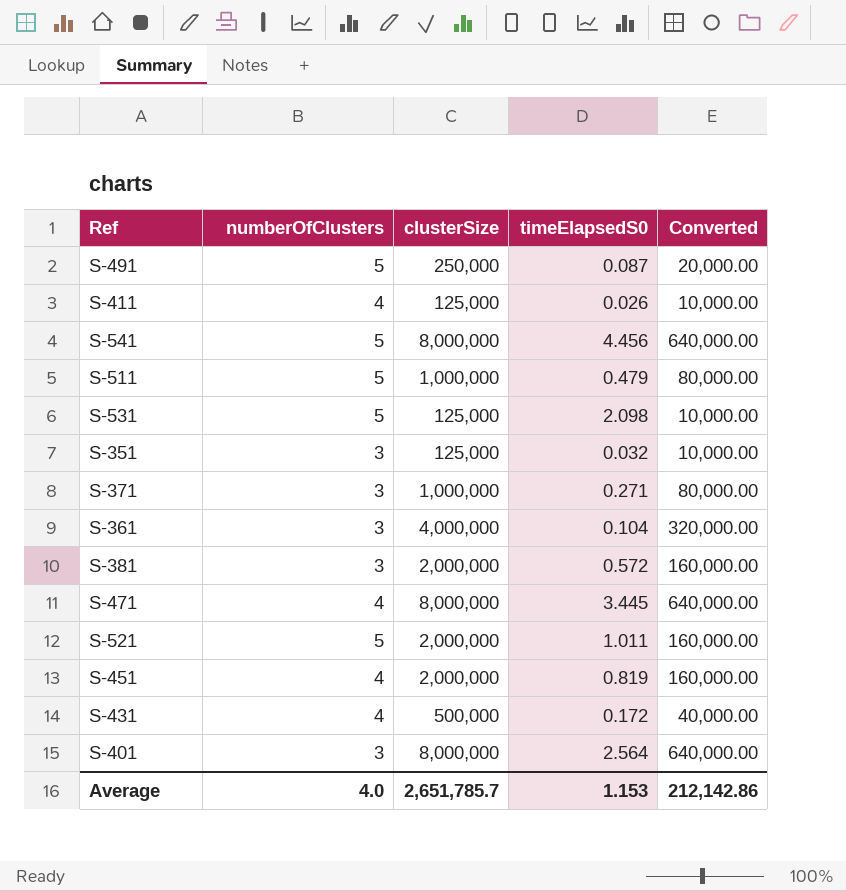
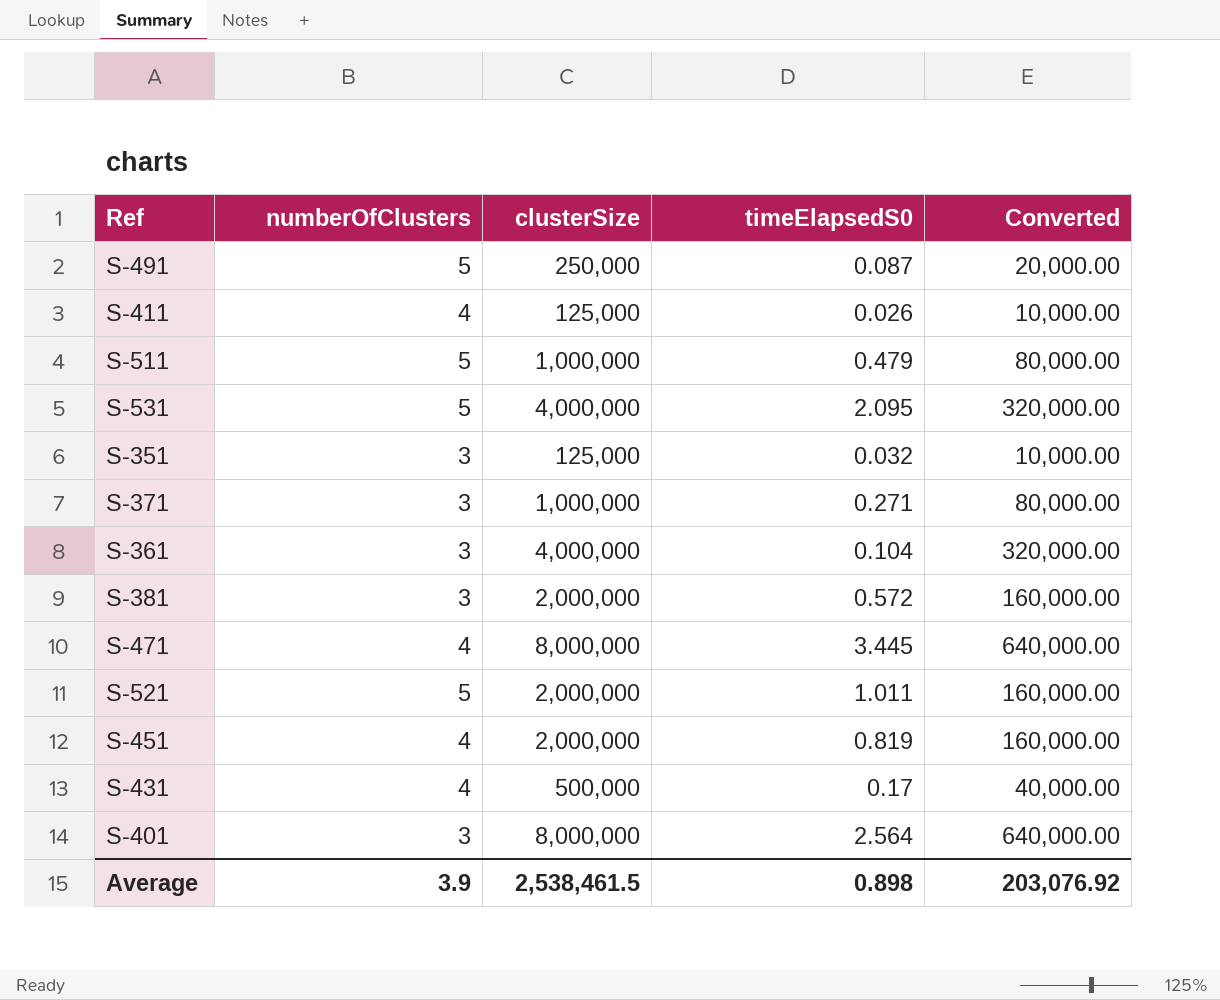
row S-541: 5 | 8,000,000 | 4.456 | 640,000.00 -> none
S-531 | clusterSize: 125,000 -> 4,000,000
S-531 | timeElapsedS0: 2.098 -> 2.095
S-531 | Converted: 10,000.00 -> 320,000.00
S-431 | timeElapsedS0: 0.172 -> 0.17
Average | numberOfClusters: 4.0 -> 3.9
Average | clusterSize: 2,651,785.7 -> 2,538,461.5
Average | timeElapsedS0: 1.153 -> 0.898
Average | Converted: 212,142.86 -> 203,076.92

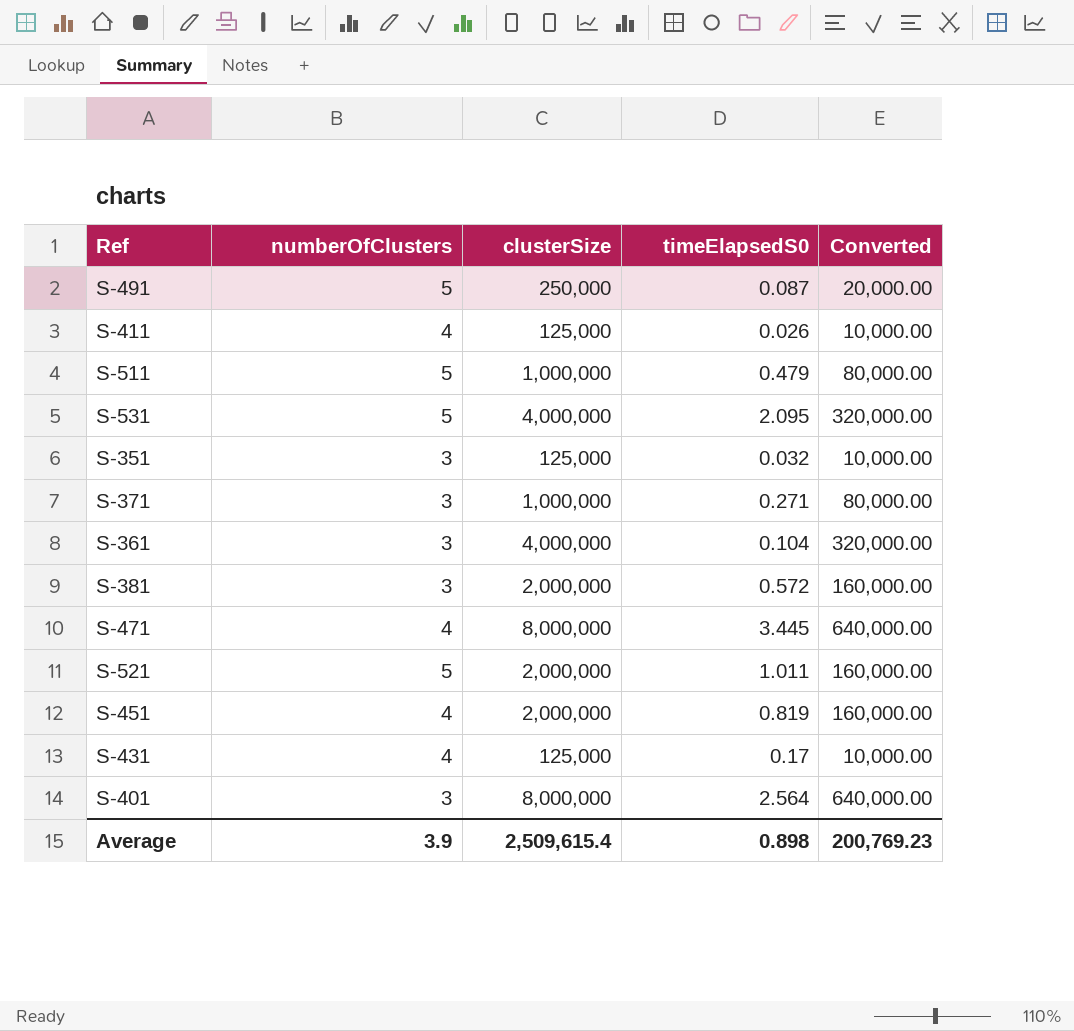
S-431 | clusterSize: 500,000 -> 125,000
S-431 | Converted: 40,000.00 -> 10,000.00
Average | clusterSize: 2,538,461.5 -> 2,509,615.4
Average | Converted: 203,076.92 -> 200,769.23

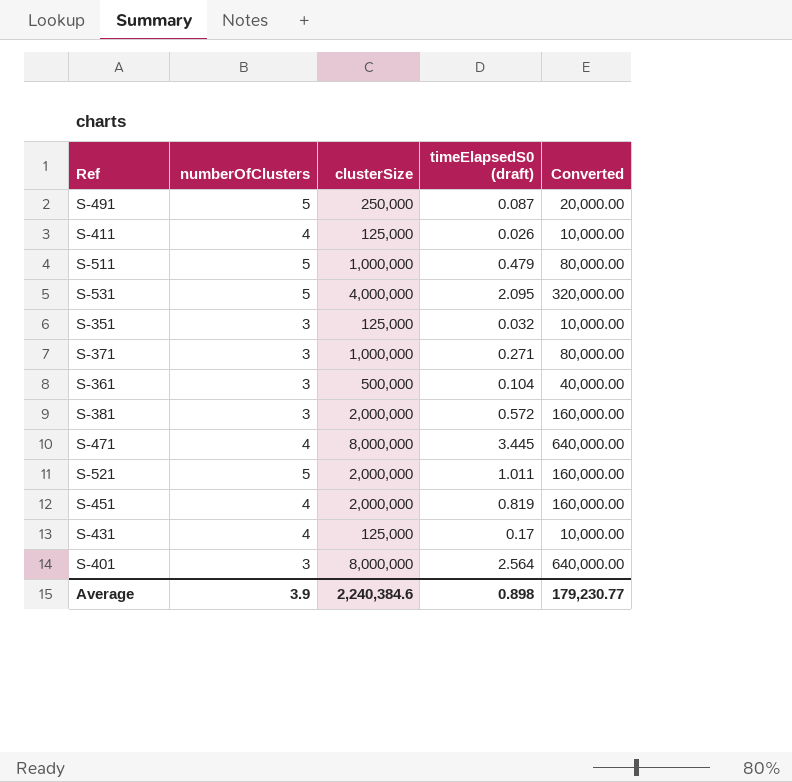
column name: timeElapsedS0 -> timeElapsedS0 (draft)
S-361 | clusterSize: 4,000,000 -> 500,000
S-361 | Converted: 320,000.00 -> 40,000.00
Average | clusterSize: 2,509,615.4 -> 2,240,384.6
Average | Converted: 200,769.23 -> 179,230.77

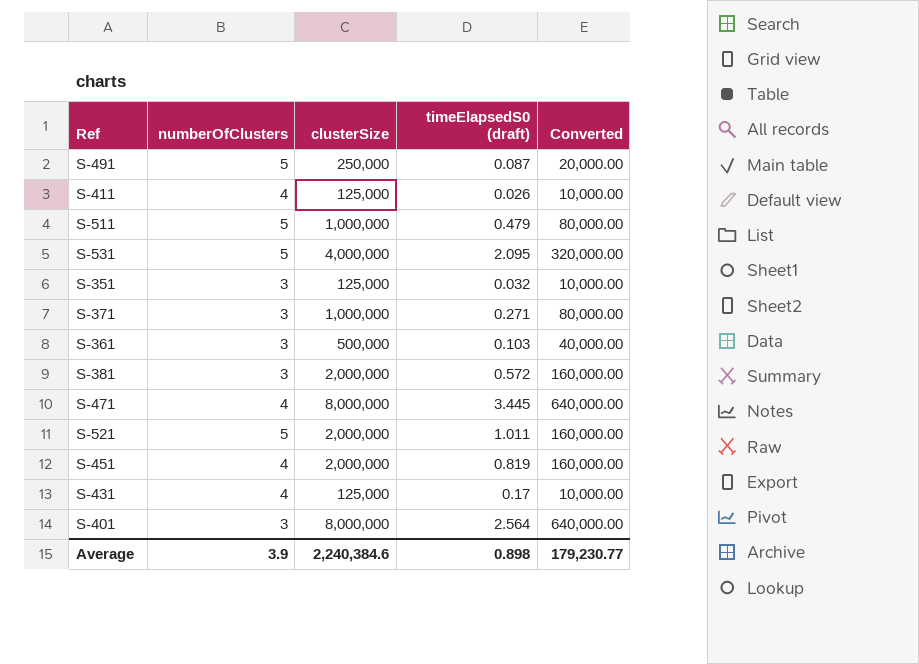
S-361 | timeElapsedS0 (draft): 0.104 -> 0.103

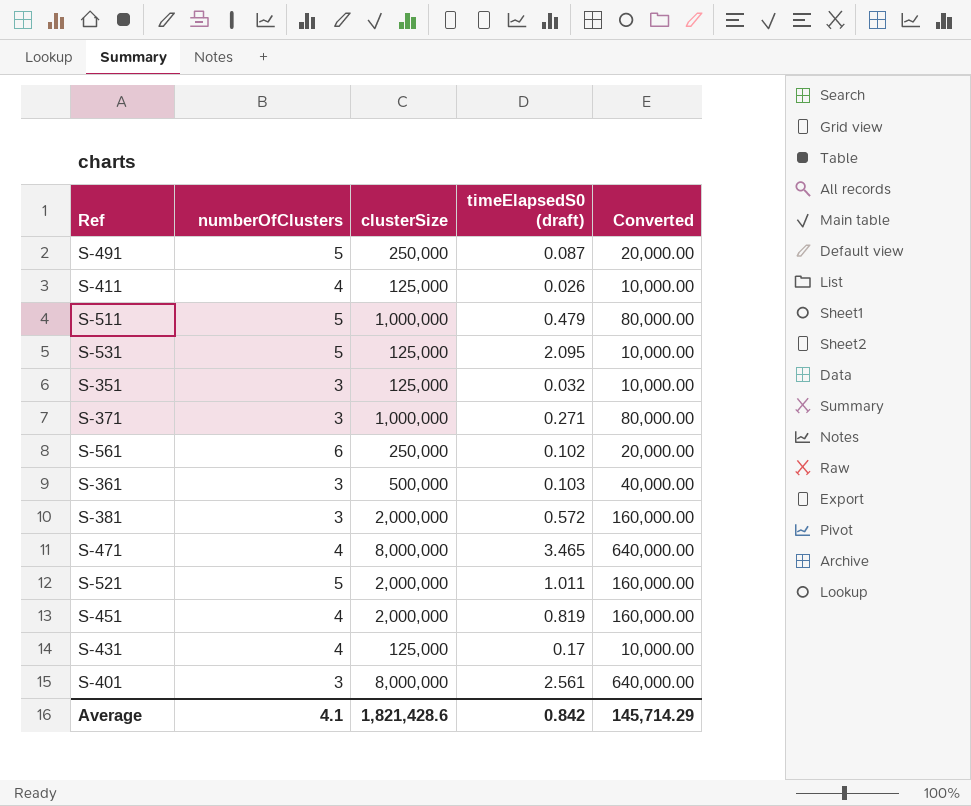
S-531 | clusterSize: 4,000,000 -> 125,000
S-531 | Converted: 320,000.00 -> 10,000.00
row S-561: none -> 6 | 250,000 | 0.102 | 20,000.00
S-471 | timeElapsedS0 (draft): 3.445 -> 3.465
S-401 | timeElapsedS0 (draft): 2.564 -> 2.561
Average | numberOfClusters: 3.9 -> 4.1
Average | clusterSize: 2,240,384.6 -> 1,821,428.6
Average | timeElapsedS0 (draft): 0.898 -> 0.842
Average | Converted: 179,230.77 -> 145,714.29

